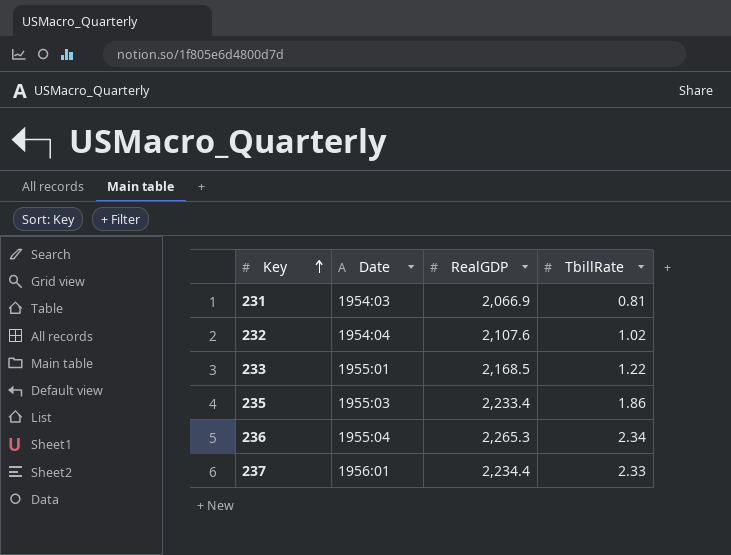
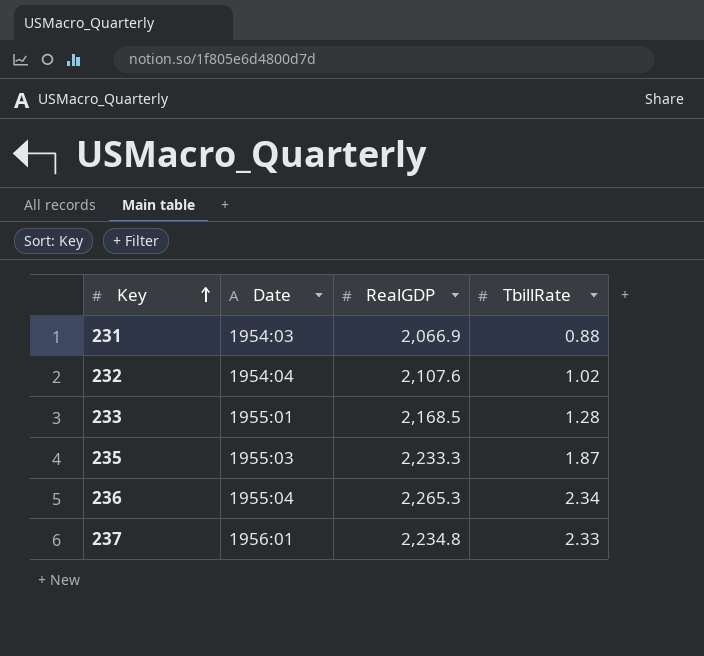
231 | TbillRate: 0.81 -> 0.88
233 | TbillRate: 1.22 -> 1.28
235 | RealGDP: 2,233.4 -> 2,233.3
235 | TbillRate: 1.86 -> 1.87
237 | RealGDP: 2,234.4 -> 2,234.8

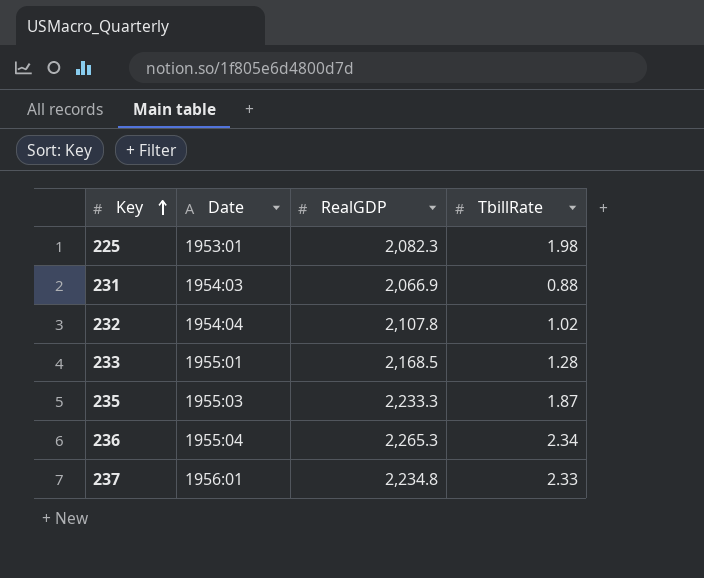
row 225: none -> 1953:01 | 2,082.3 | 1.98
232 | RealGDP: 2,107.6 -> 2,107.8

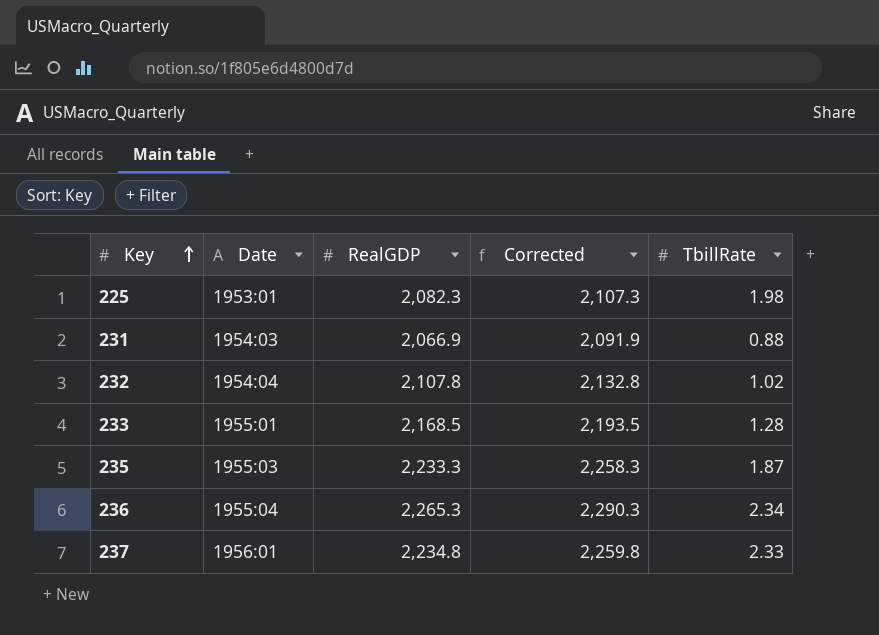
column Corrected | formula: none -> [RealGDP] + 25

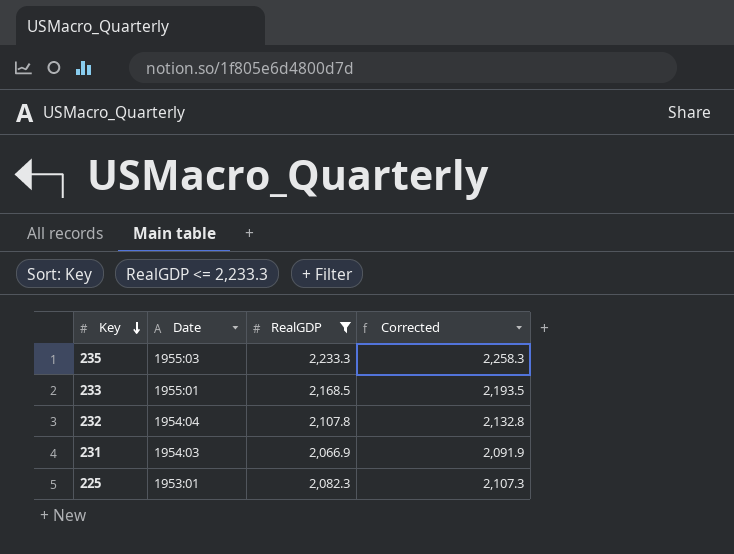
filter: none -> RealGDP <= 2,233.3
row order: Key ascending -> Key descending
column TbillRate | position: 5 -> none

